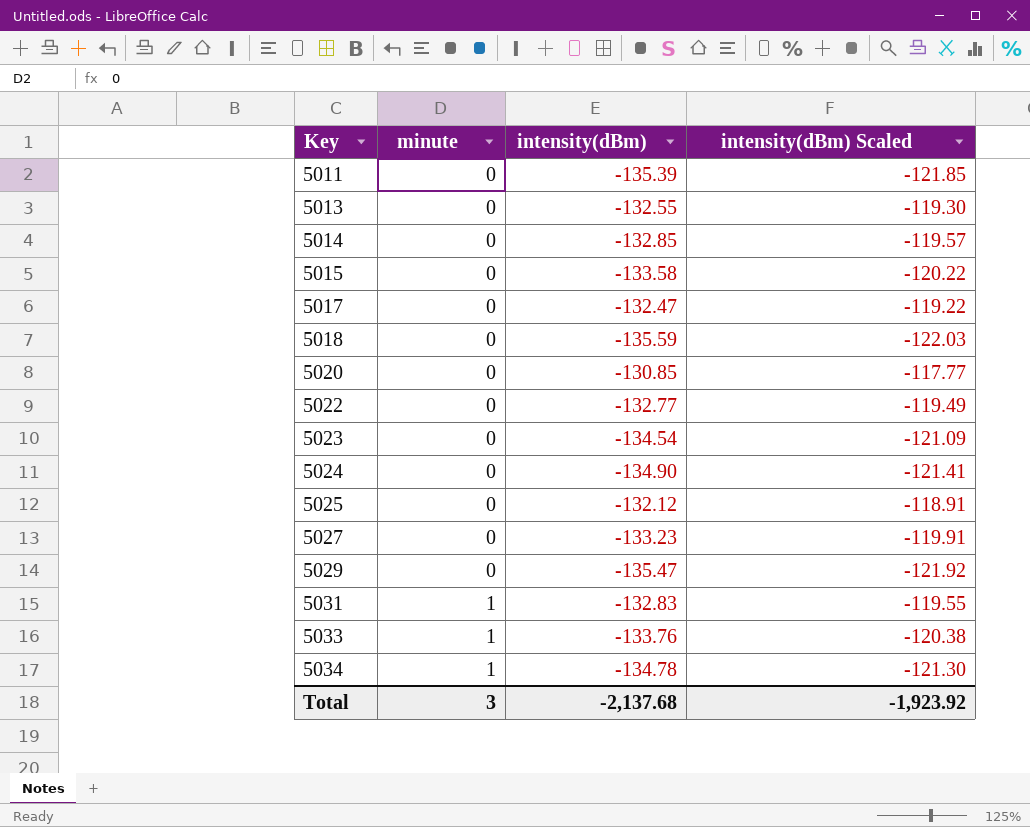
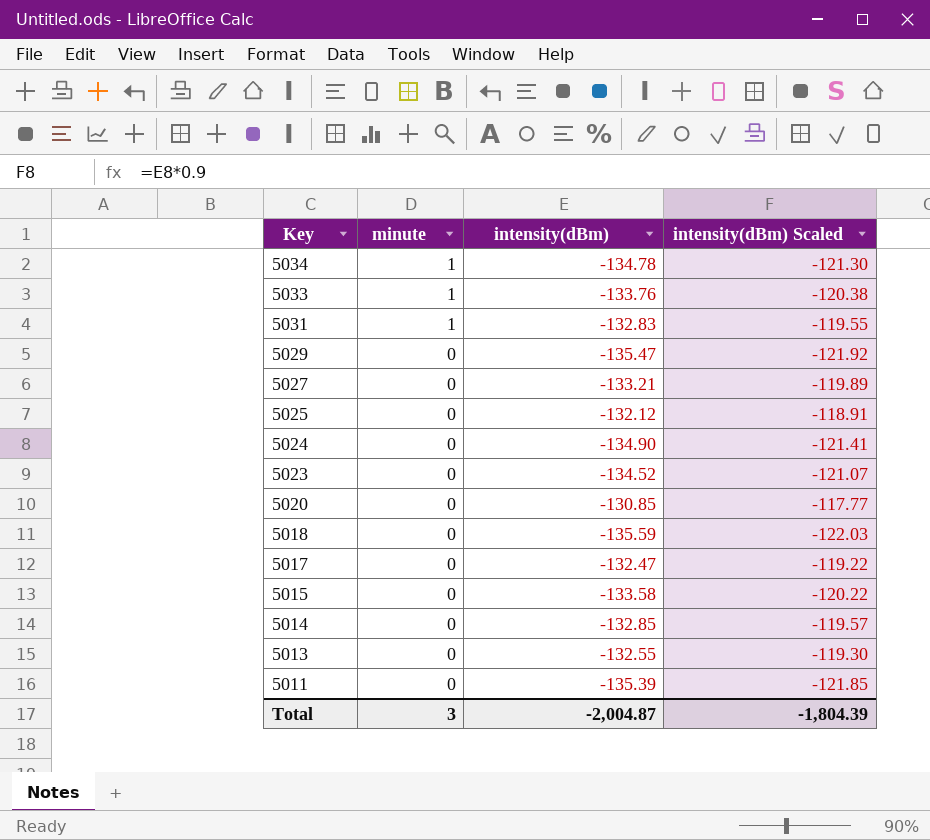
row order: Key ascending -> Key descending
row 5022: 0 | -132.77 | -119.49 -> none
5027 | intensity(dBm): -133.23 -> -133.21
5027 | intensity(dBm) Scaled: -119.91 -> -119.89
5023 | intensity(dBm): -134.54 -> -134.52
5023 | intensity(dBm) Scaled: -121.09 -> -121.07
Total | intensity(dBm): -2,137.68 -> -2,004.87
Total | intensity(dBm) Scaled: -1,923.92 -> -1,804.39

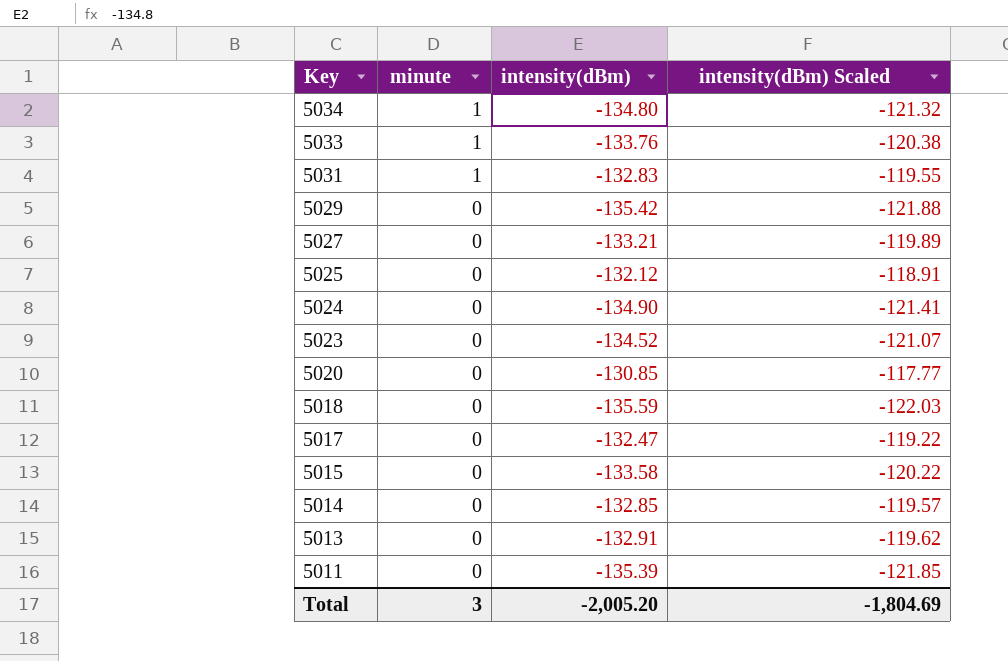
5034 | intensity(dBm): -134.78 -> -134.80
5034 | intensity(dBm) Scaled: -121.30 -> -121.32
5029 | intensity(dBm): -135.47 -> -135.42
5029 | intensity(dBm) Scaled: -121.92 -> -121.88
5013 | intensity(dBm): -132.55 -> -132.91
5013 | intensity(dBm) Scaled: -119.30 -> -119.62
Total | intensity(dBm): -2,004.87 -> -2,005.20
Total | intensity(dBm) Scaled: -1,804.39 -> -1,804.69

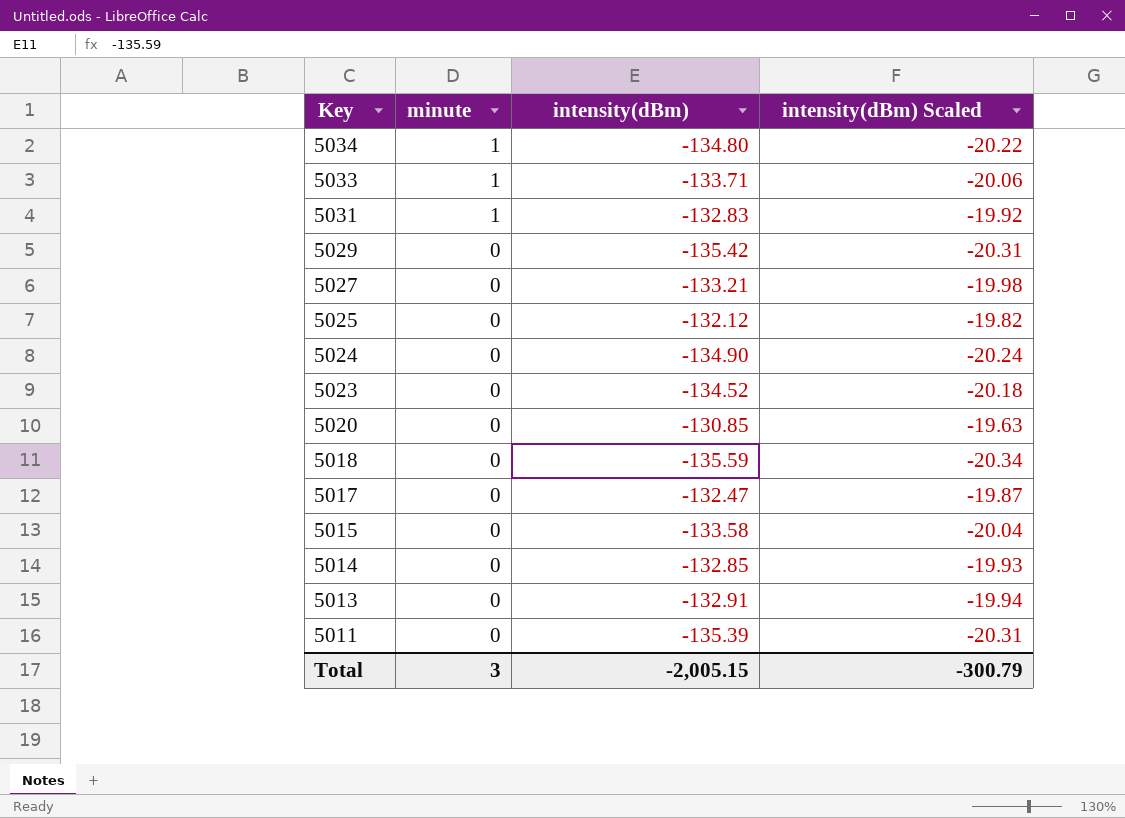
column intensity(dBm) Scaled | formula: [intensity(dBm)] * 0.9 -> [intensity(dBm)] * 0.15
5033 | intensity(dBm): -133.76 -> -133.71
Total | intensity(dBm): -2,005.20 -> -2,005.15
Total | intensity(dBm) Scaled: -1,804.69 -> -300.79

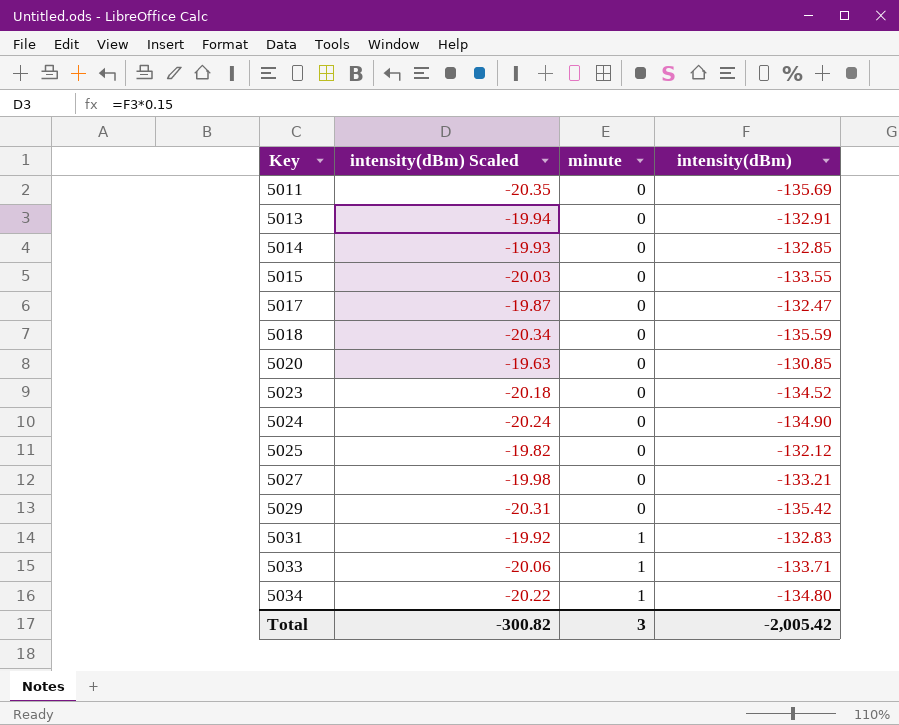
row order: Key descending -> Key ascending
column intensity(dBm) Scaled | position: 4 -> 2
5011 | intensity(dBm) Scaled: -20.31 -> -20.35
5011 | intensity(dBm): -135.39 -> -135.69
5015 | intensity(dBm) Scaled: -20.04 -> -20.03
5015 | intensity(dBm): -133.58 -> -133.55
Total | intensity(dBm) Scaled: -300.79 -> -300.82
Total | intensity(dBm): -2,005.15 -> -2,005.42

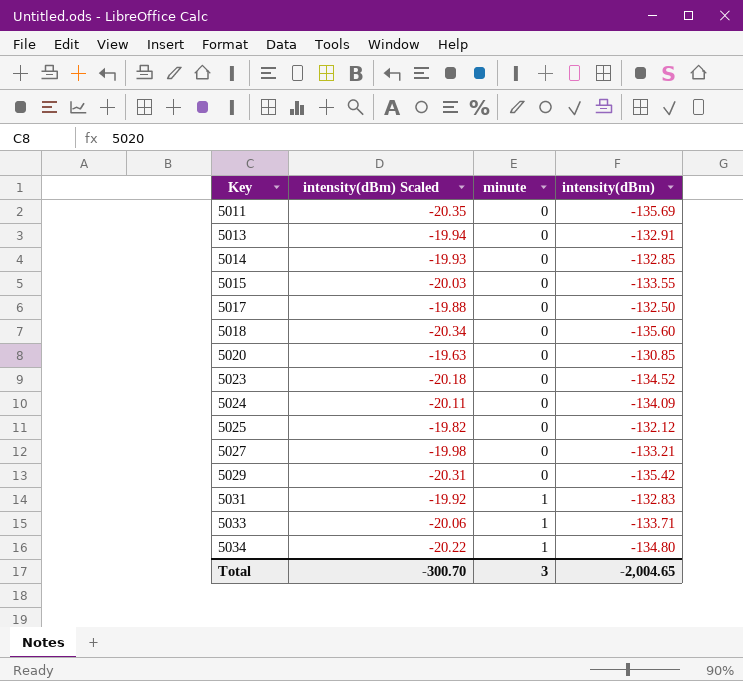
5017 | intensity(dBm) Scaled: -19.87 -> -19.88
5017 | intensity(dBm): -132.47 -> -132.50
5018 | intensity(dBm): -135.59 -> -135.60
5024 | intensity(dBm) Scaled: -20.24 -> -20.11
5024 | intensity(dBm): -134.90 -> -134.09
Total | intensity(dBm) Scaled: -300.82 -> -300.70
Total | intensity(dBm): -2,005.42 -> -2,004.65

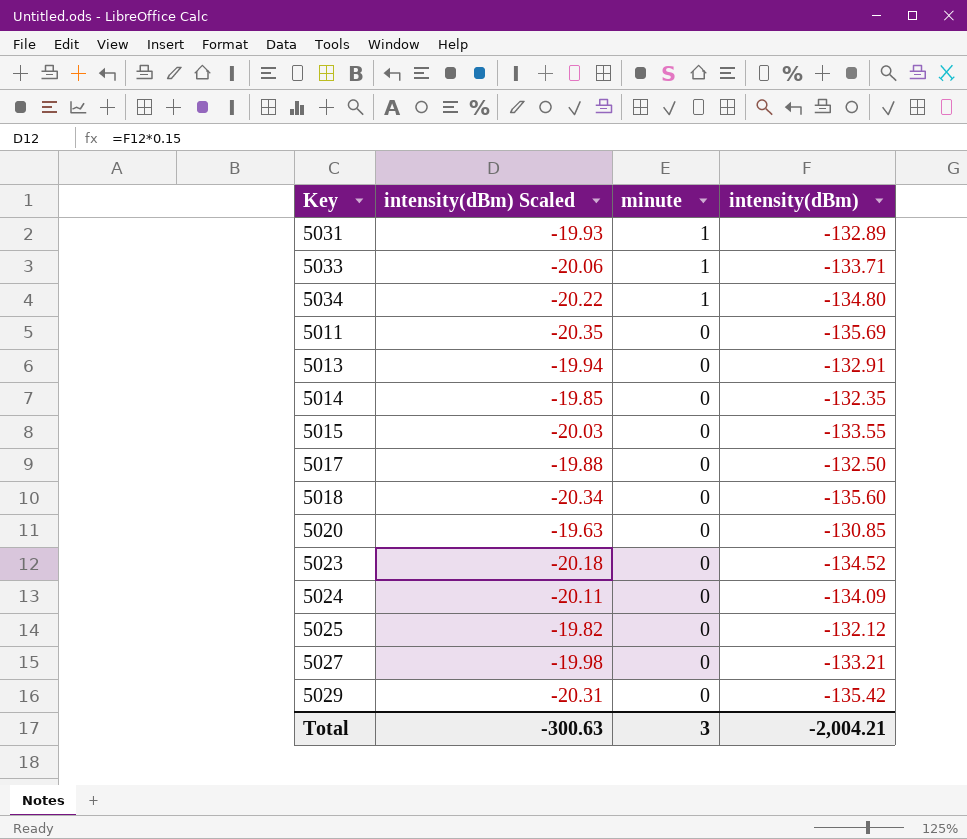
row order: Key ascending -> minute descending
5031 | intensity(dBm) Scaled: -19.92 -> -19.93
5031 | intensity(dBm): -132.83 -> -132.89
5014 | intensity(dBm) Scaled: -19.93 -> -19.85
5014 | intensity(dBm): -132.85 -> -132.35
Total | intensity(dBm) Scaled: -300.70 -> -300.63
Total | intensity(dBm): -2,004.65 -> -2,004.21

